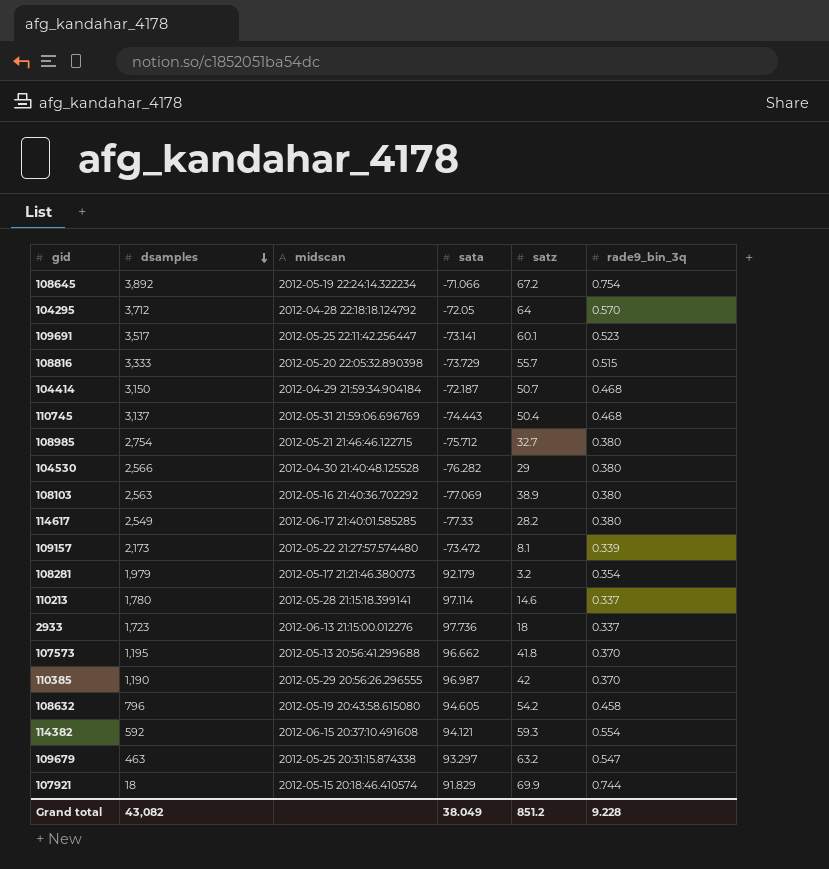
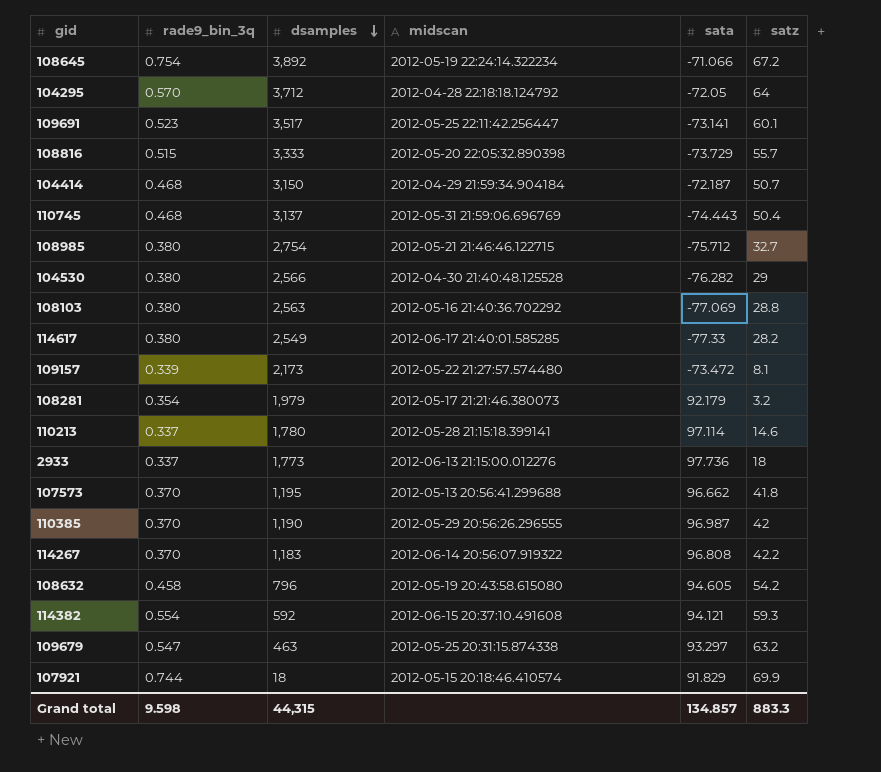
column rade9_bin_3q | position: 6 -> 2
108103 | satz: 38.9 -> 28.8
2933 | dsamples: 1,723 -> 1,773
row 114267: none -> 0.370 | 1,183 | 2012-06-14 20:56:07.919322 | 96.808 | 42.2
Grand total | rade9_bin_3q: 9.228 -> 9.598
Grand total | dsamples: 43,082 -> 44,315
Grand total | sata: 38.049 -> 134.857
Grand total | satz: 851.2 -> 883.3

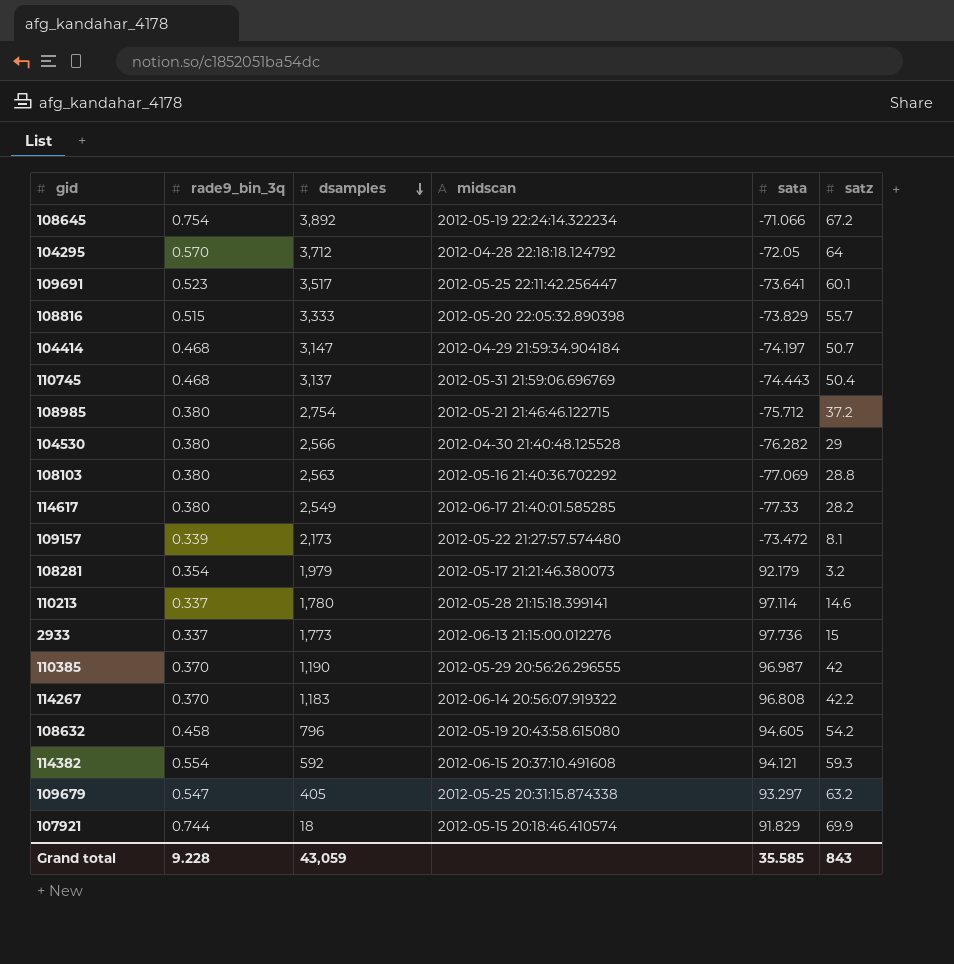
row 107573: 0.370 | 1,195 | 2012-05-13 20:56:41.299688 | 96.662 | 41.8 -> none
109691 | sata: -73.141 -> -73.641
108816 | sata: -73.729 -> -73.829
104414 | dsamples: 3,150 -> 3,147
104414 | sata: -72.187 -> -74.197
108985 | satz: 32.7 -> 37.2
2933 | satz: 18 -> 15
109679 | dsamples: 463 -> 405
Grand total | rade9_bin_3q: 9.598 -> 9.228
Grand total | dsamples: 44,315 -> 43,059
Grand total | sata: 134.857 -> 35.585
Grand total | satz: 883.3 -> 843

